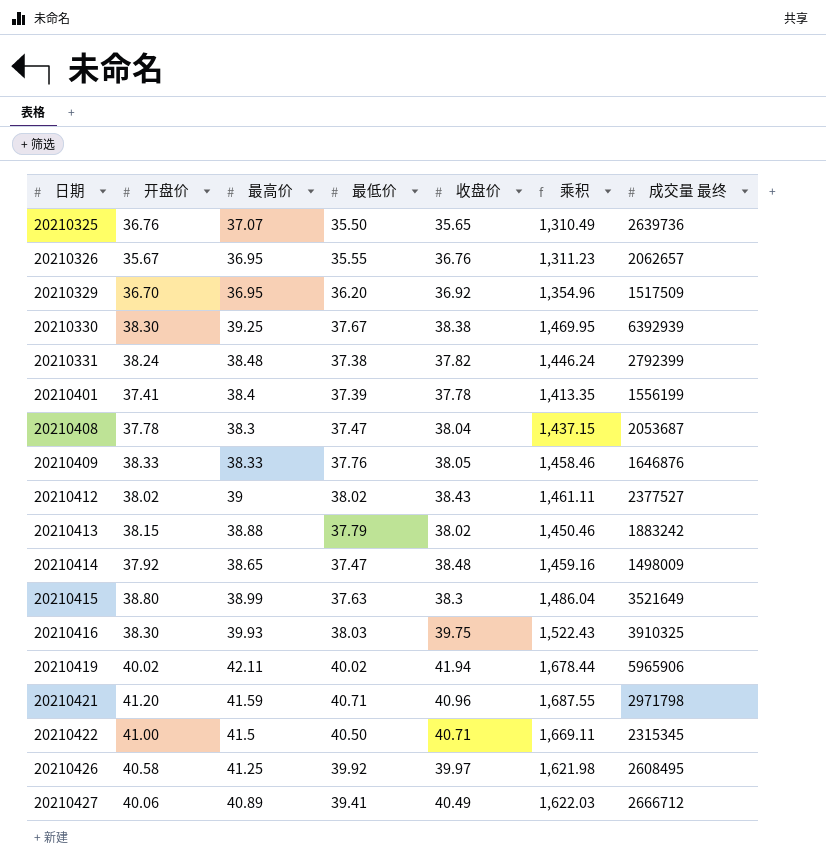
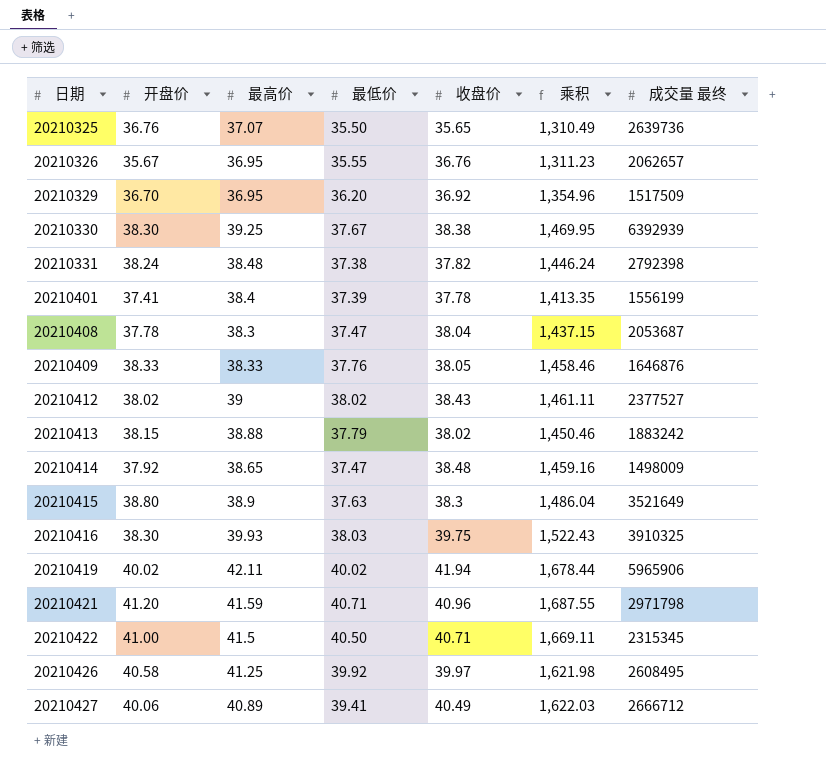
20210331 | 成交量 最终: 2792399 -> 2792398
20210415 | 最高价: 38.99 -> 38.9

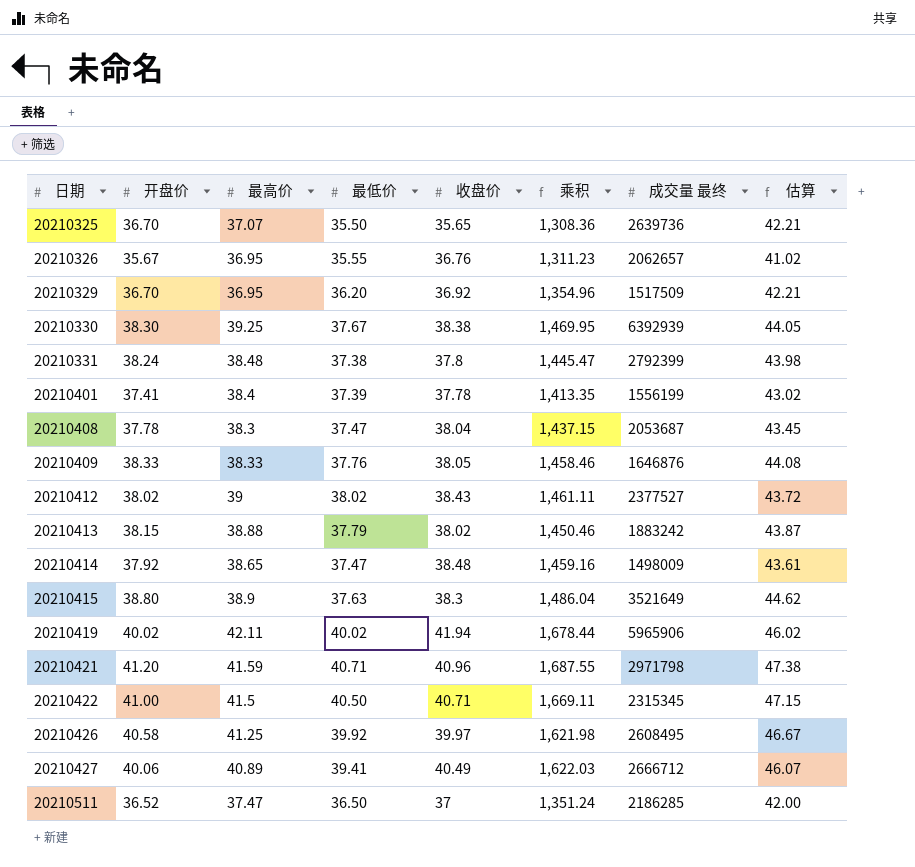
column 估算 | formula: none -> [开盘价] * 1.15
row 20210416: 38.30 | 39.93 | 38.03 | 39.75 | 1,522.43 | 3910325 -> none
20210325 | 开盘价: 36.76 -> 36.70
20210325 | 乘积: 1,310.49 -> 1,308.36
20210331 | 收盘价: 37.82 -> 37.8
20210331 | 乘积: 1,446.24 -> 1,445.47
20210331 | 成交量 最终: 2792398 -> 2792399
row 20210511: none -> 36.52 | 37.47 | 36.50 | 37 | 1,351.24 | 2186285 | 42.00

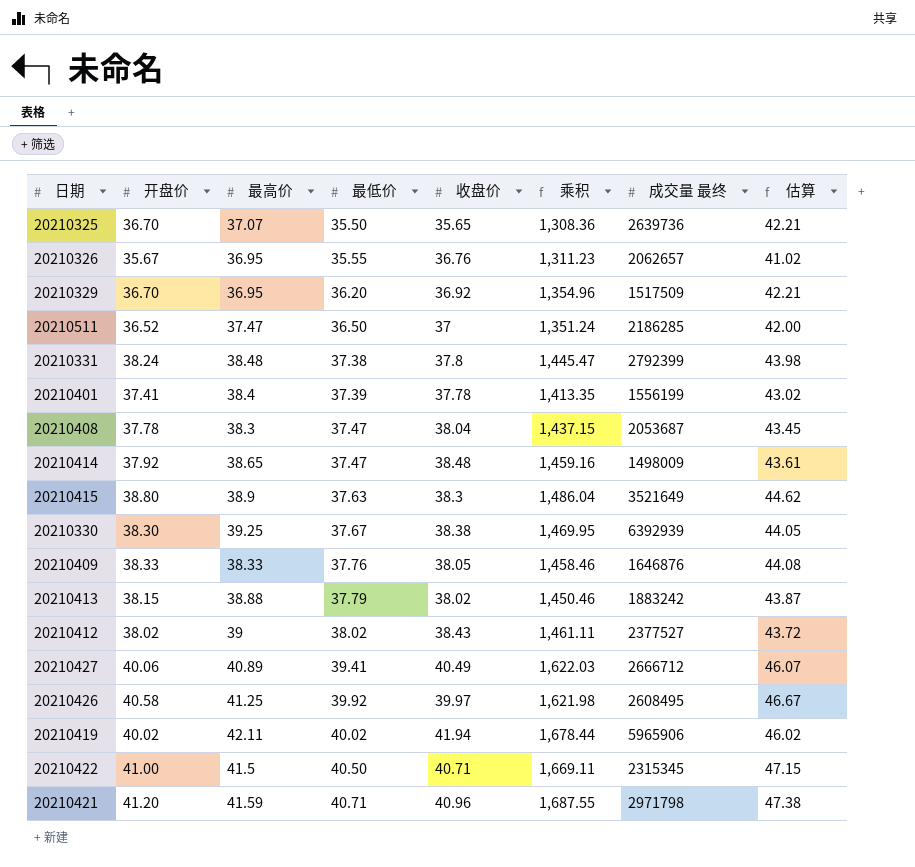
row order: 日期 ascending -> 最低价 ascending

